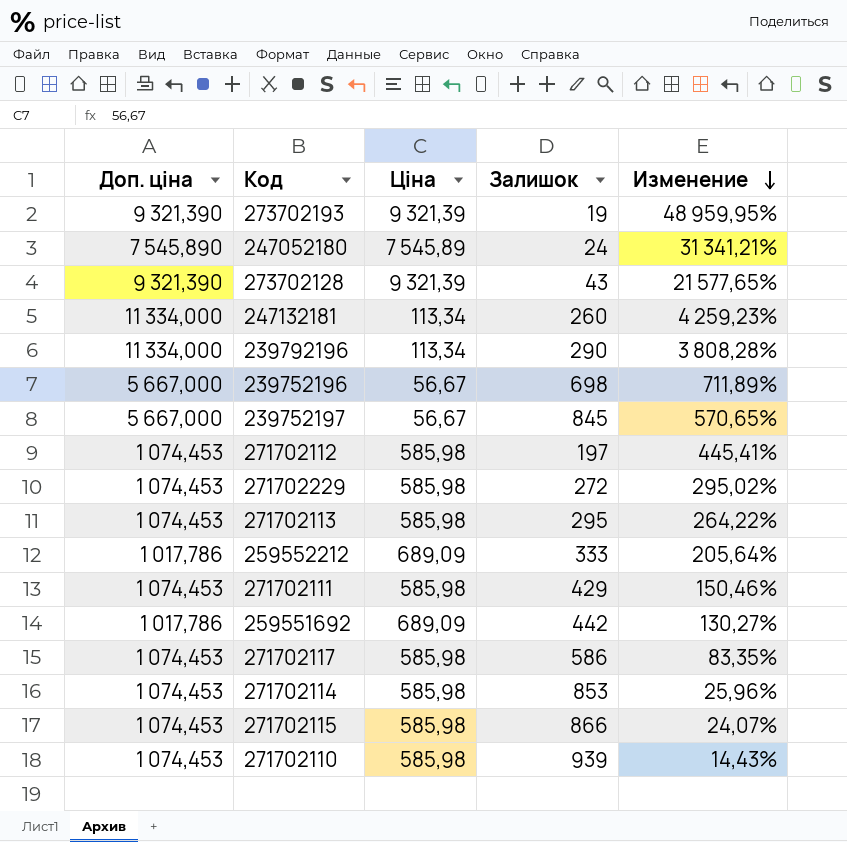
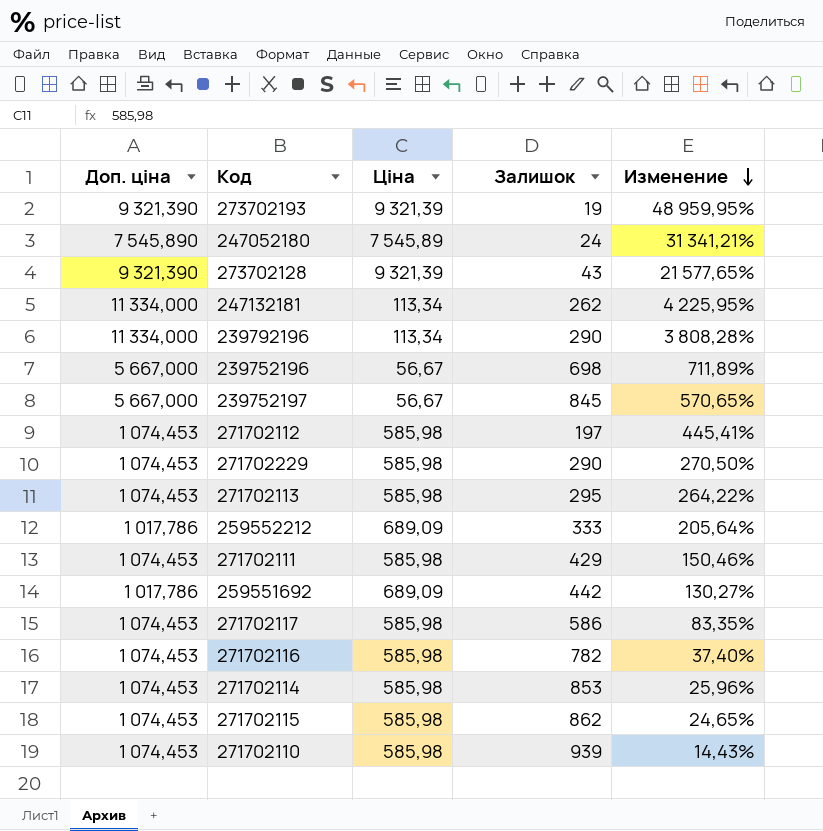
247132181 | Залишок: 260 -> 262
247132181 | Изменение: 4 259,23% -> 4 225,95%
271702229 | Залишок: 272 -> 290
271702229 | Изменение: 295,02% -> 270,50%
row 271702116: none -> 1 074,453 | 585,98 | 782 | 37,40%
271702115 | Залишок: 866 -> 862
271702115 | Изменение: 24,07% -> 24,65%

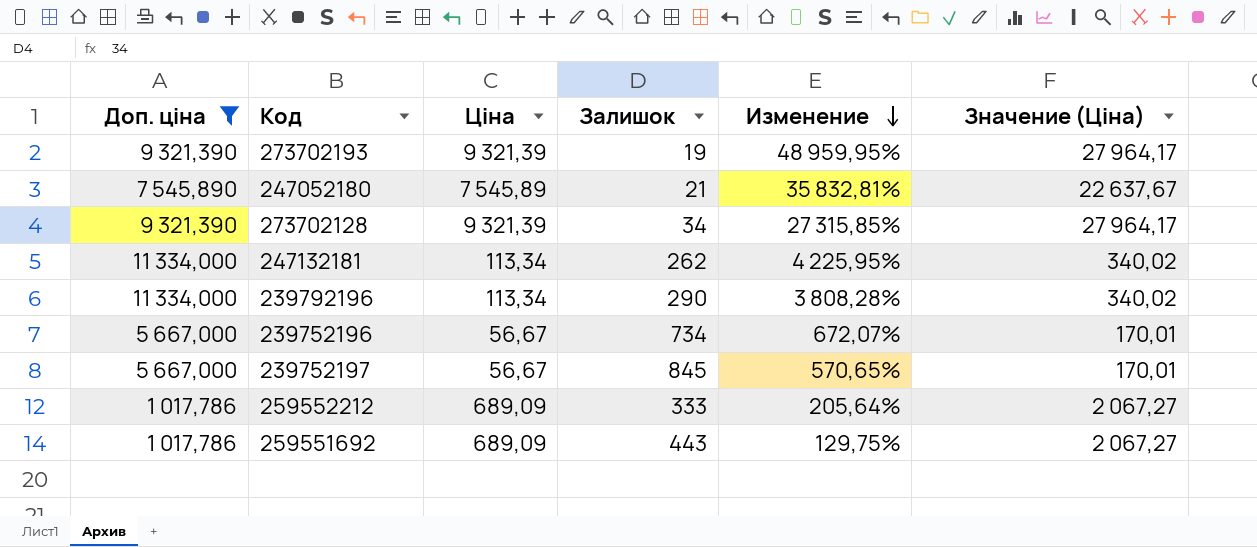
filter: none -> Доп. ціна != 1 074,453
column Значение (Ціна) | formula: none -> [Ціна] * 3
247052180 | Залишок: 24 -> 21
247052180 | Изменение: 31 341,21% -> 35 832,81%
273702128 | Залишок: 43 -> 34
273702128 | Изменение: 21 577,65% -> 27 315,85%
239752196 | Залишок: 698 -> 734
239752196 | Изменение: 711,89% -> 672,07%
259551692 | Залишок: 442 -> 443
259551692 | Изменение: 130,27% -> 129,75%

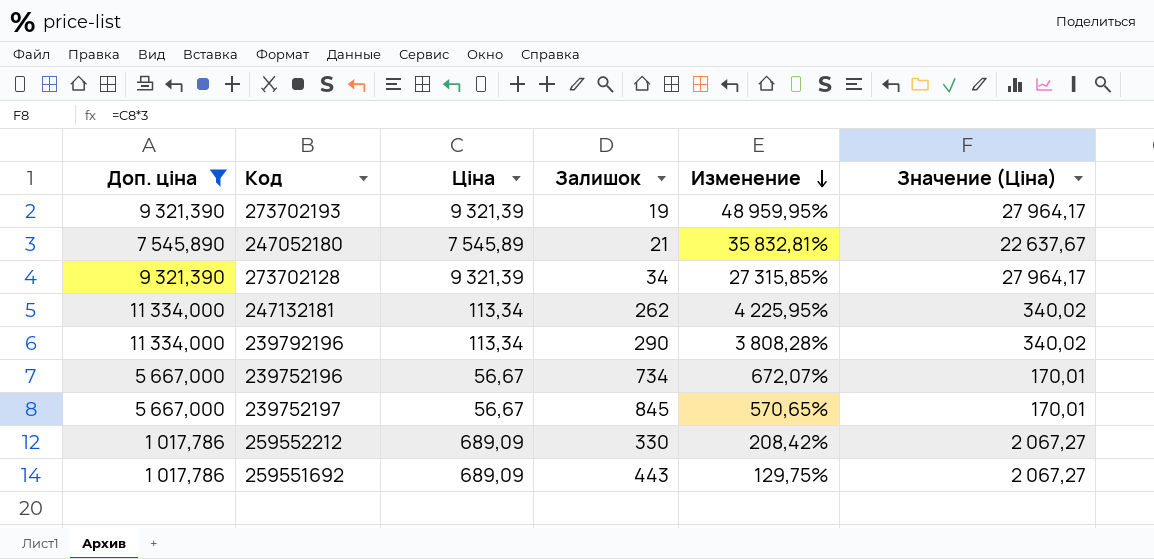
259552212 | Залишок: 333 -> 330
259552212 | Изменение: 205,64% -> 208,42%

